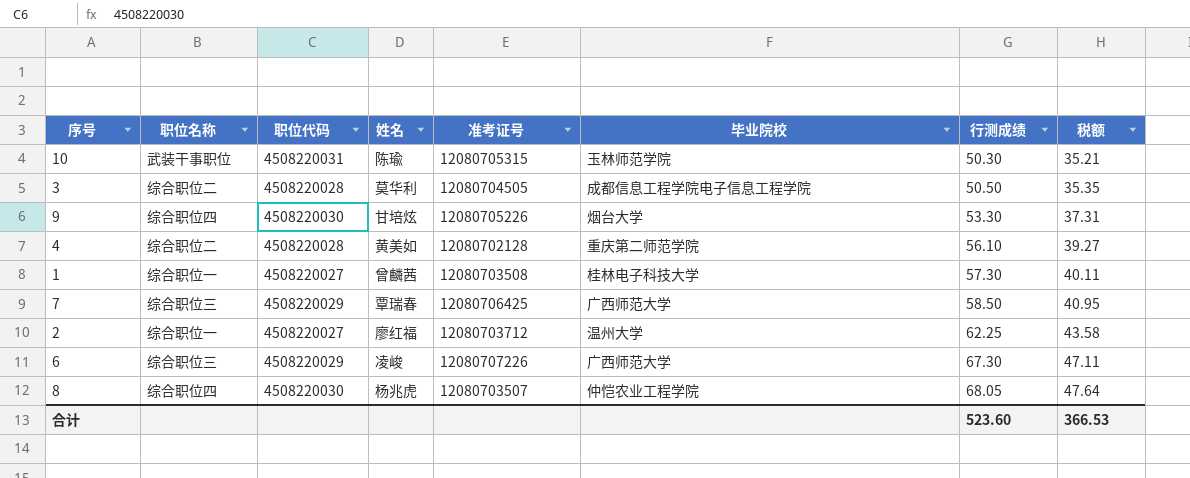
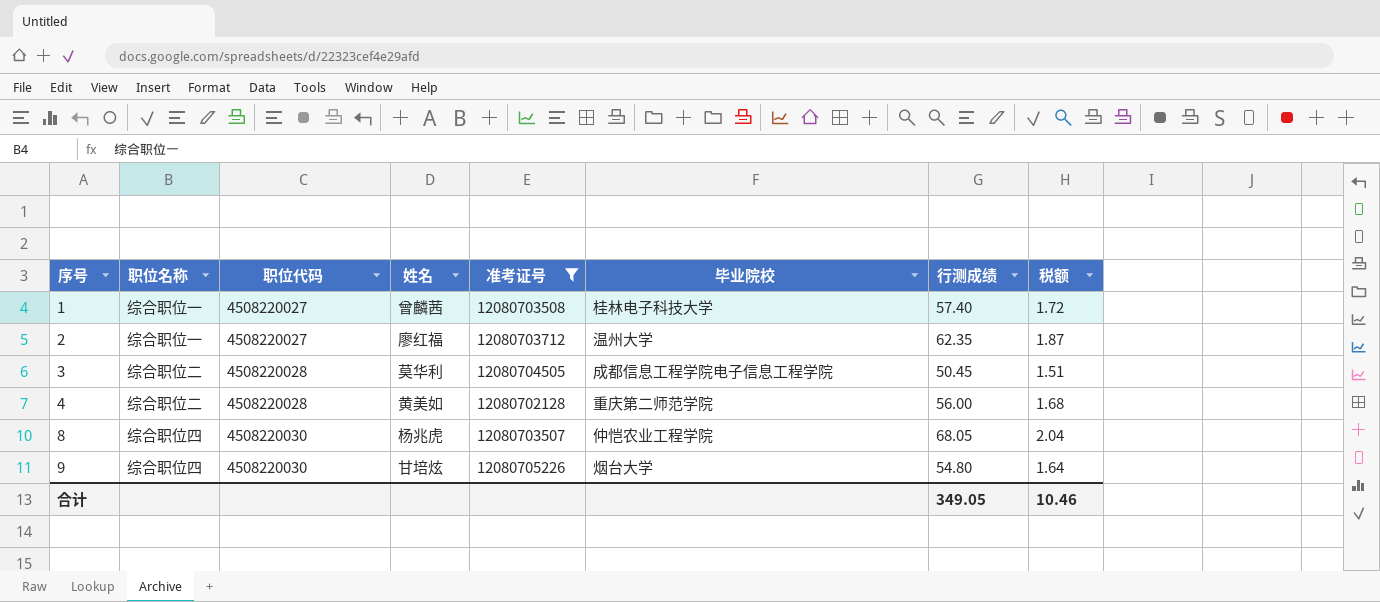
filter: none -> 准考证号 <= 12080705226
row order: 行测成绩 ascending -> 序号 ascending
column 税额 | formula: [行测成绩] * 0.7 -> [行测成绩] * 0.03
1 | 行测成绩: 57.30 -> 57.40
2 | 行测成绩: 62.25 -> 62.35
3 | 行测成绩: 50.50 -> 50.45
4 | 行测成绩: 56.10 -> 56.00
9 | 行测成绩: 53.30 -> 54.80
合计 | 行测成绩: 523.60 -> 349.05
合计 | 税额: 366.53 -> 10.46

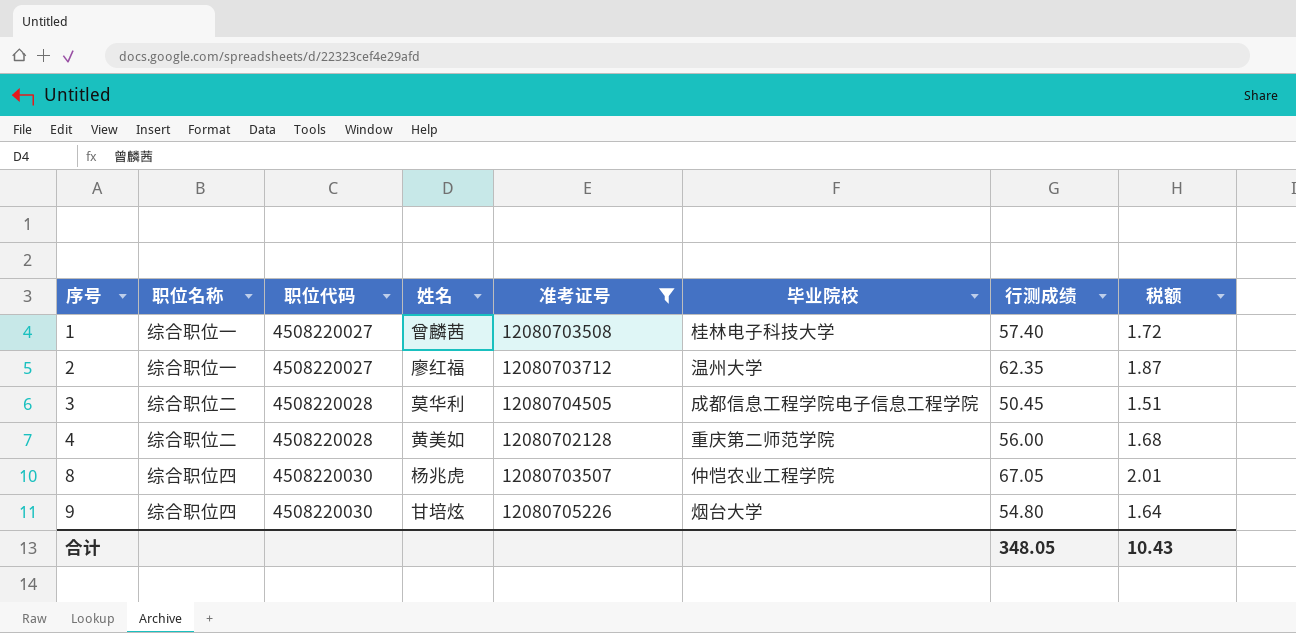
8 | 行测成绩: 68.05 -> 67.05
8 | 税额: 2.04 -> 2.01
合计 | 行测成绩: 349.05 -> 348.05
合计 | 税额: 10.46 -> 10.43

